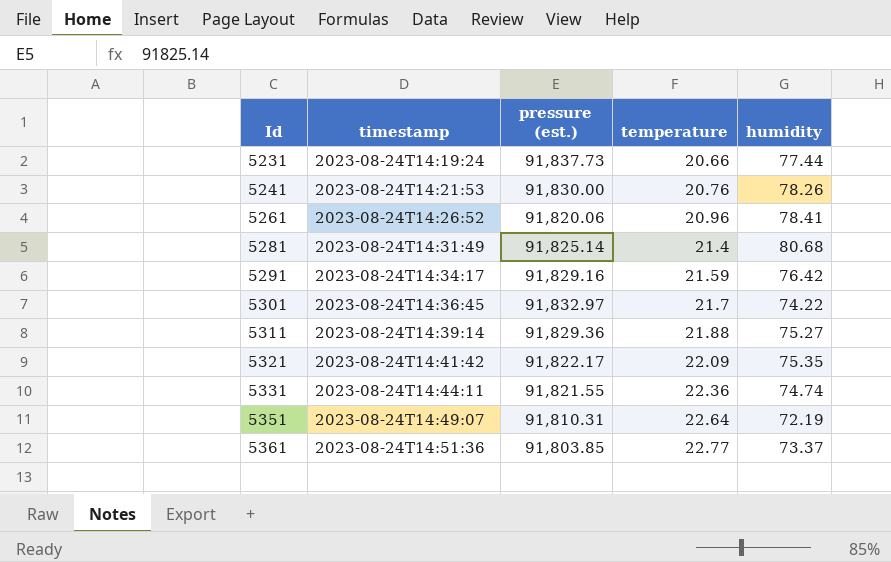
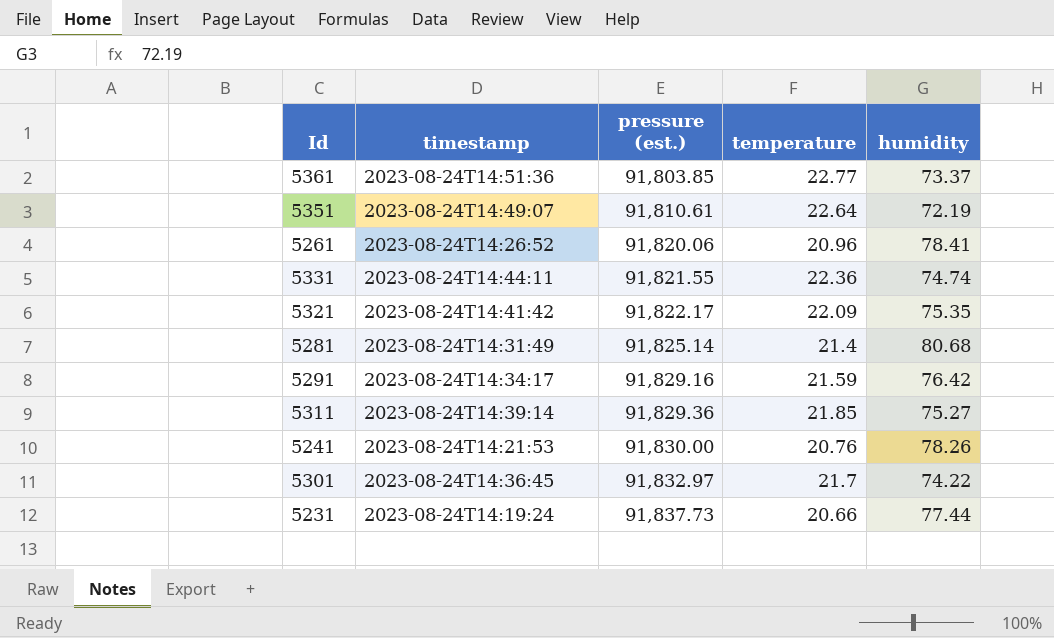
row order: Id ascending -> pressure (est.) ascending
5351 | pressure (est.): 91,810.31 -> 91,810.61
5311 | temperature: 21.88 -> 21.85

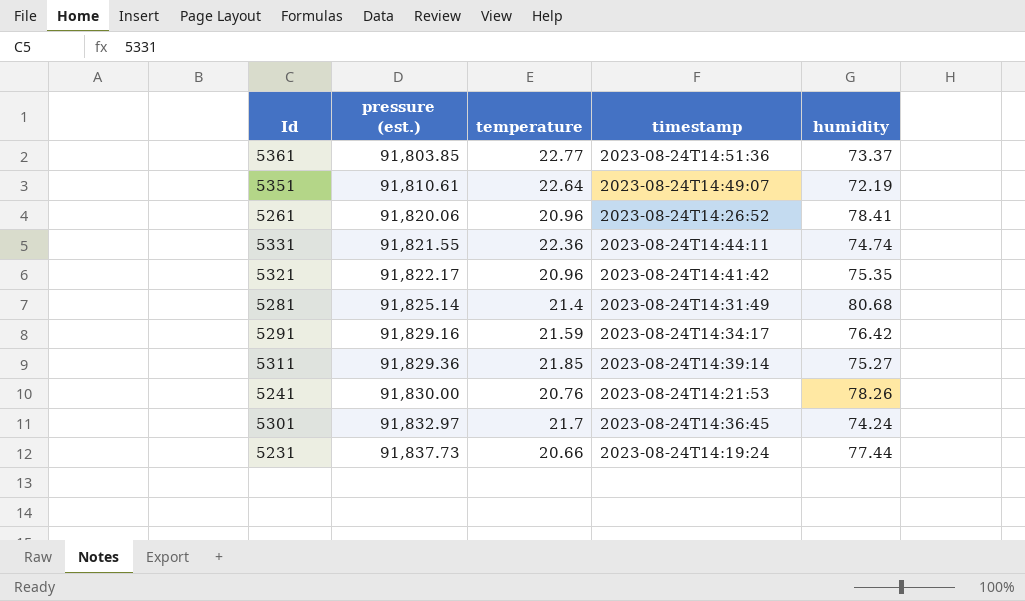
column timestamp | position: 2 -> 4
5321 | temperature: 22.09 -> 20.96
5301 | humidity: 74.22 -> 74.24

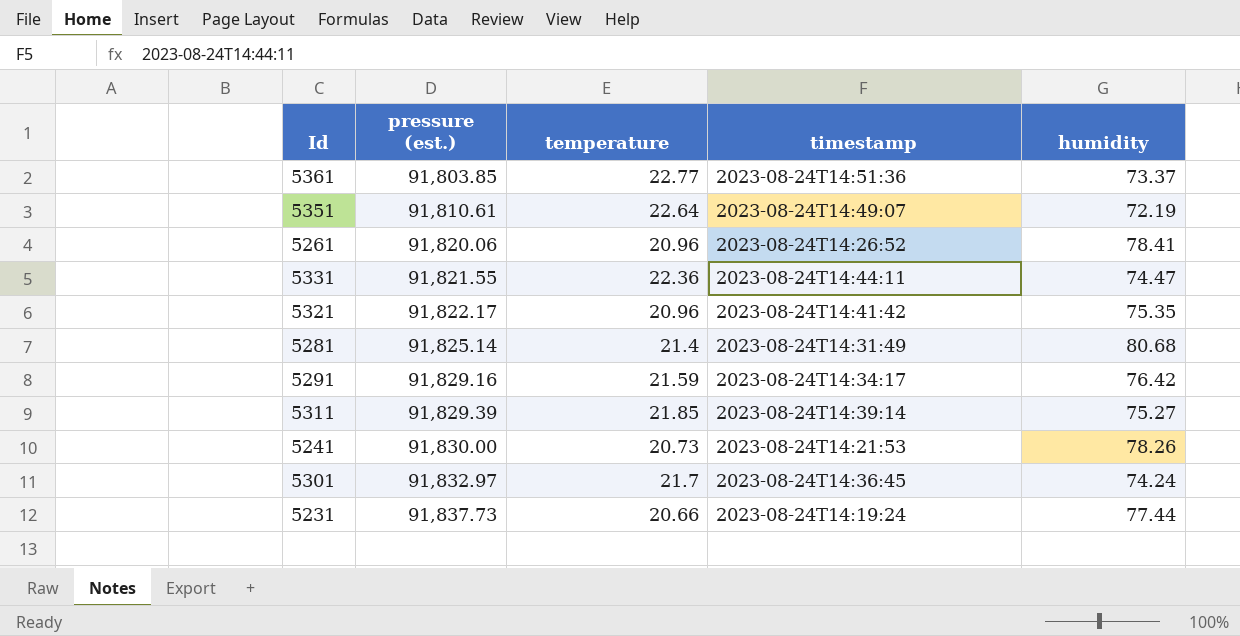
5331 | humidity: 74.74 -> 74.47
5311 | pressure (est.): 91,829.36 -> 91,829.39
5241 | temperature: 20.76 -> 20.73

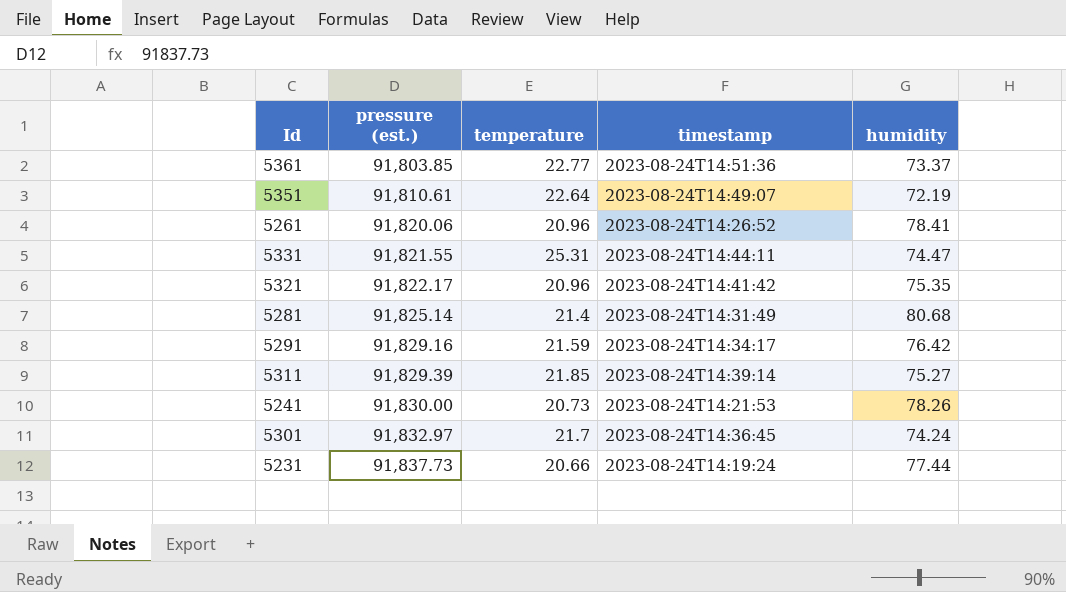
5331 | temperature: 22.36 -> 25.31

